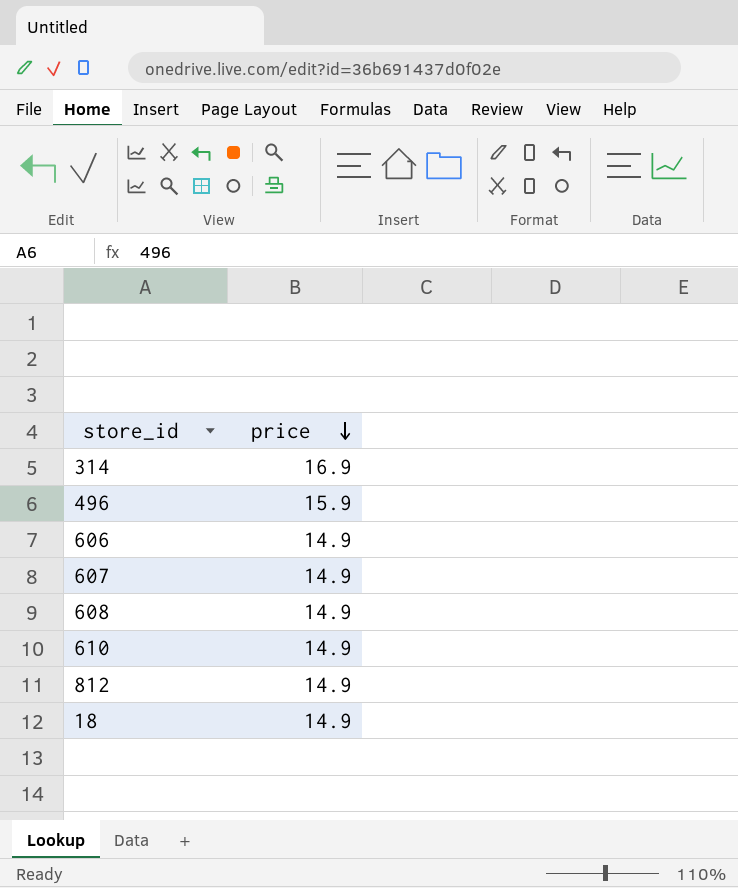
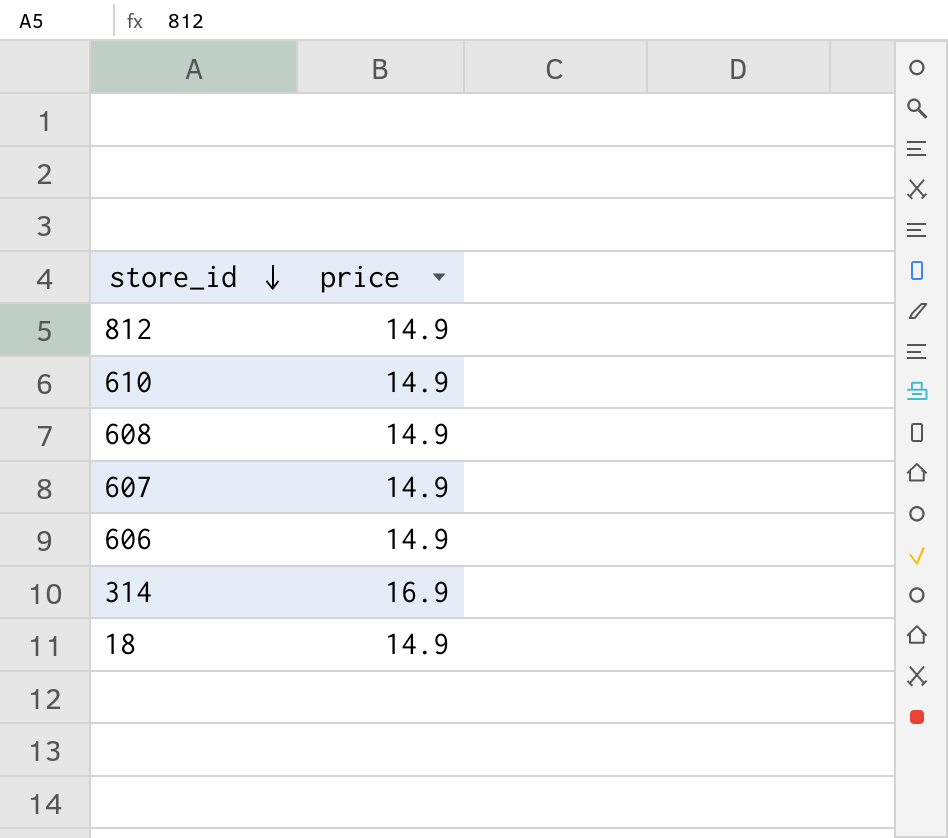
row order: price descending -> store_id descending
row 496: 15.9 -> none

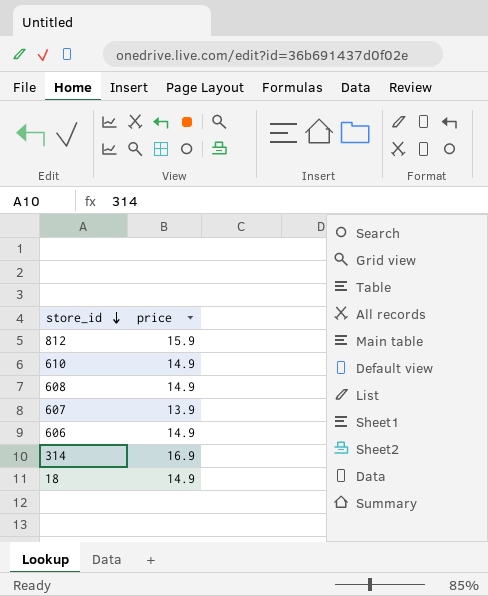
812 | price: 14.9 -> 15.9
607 | price: 14.9 -> 13.9

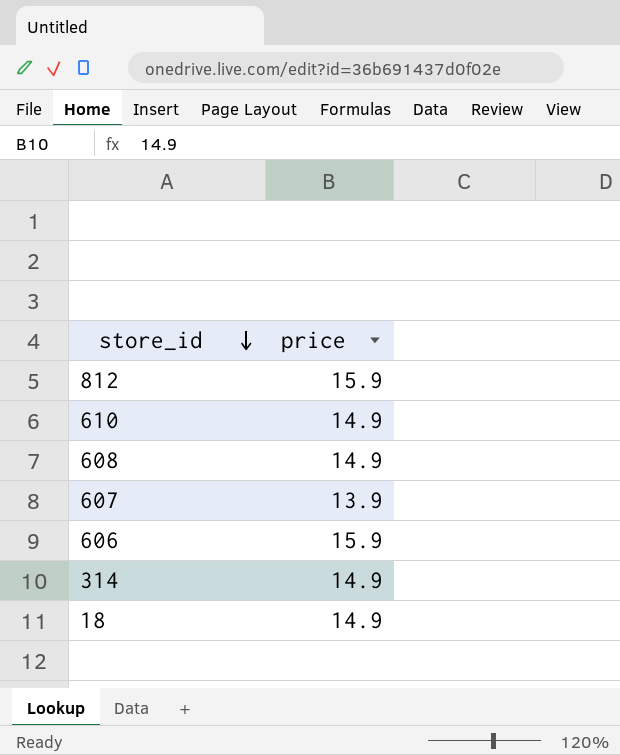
606 | price: 14.9 -> 15.9
314 | price: 16.9 -> 14.9

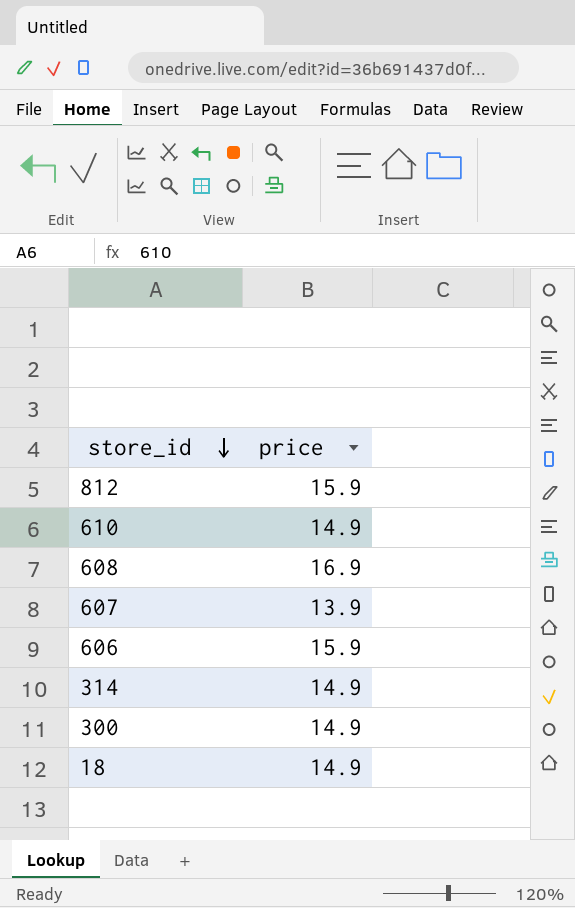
608 | price: 14.9 -> 16.9
row 300: none -> 14.9

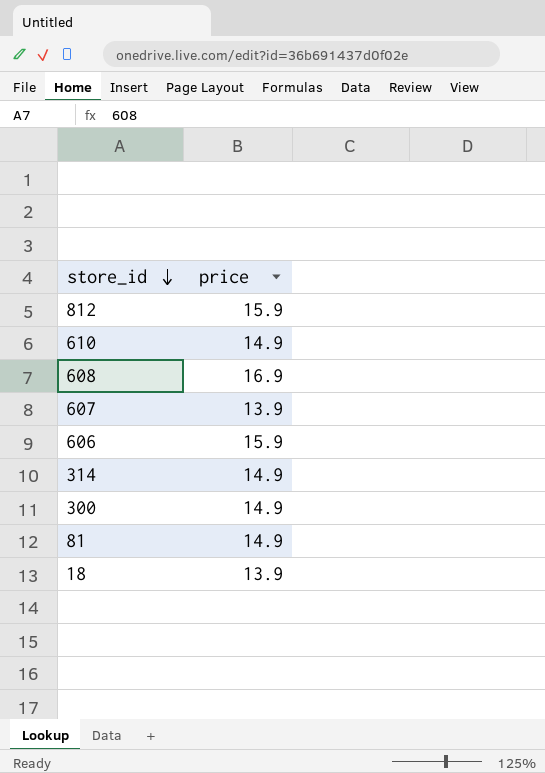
row 81: none -> 14.9
18 | price: 14.9 -> 13.9

